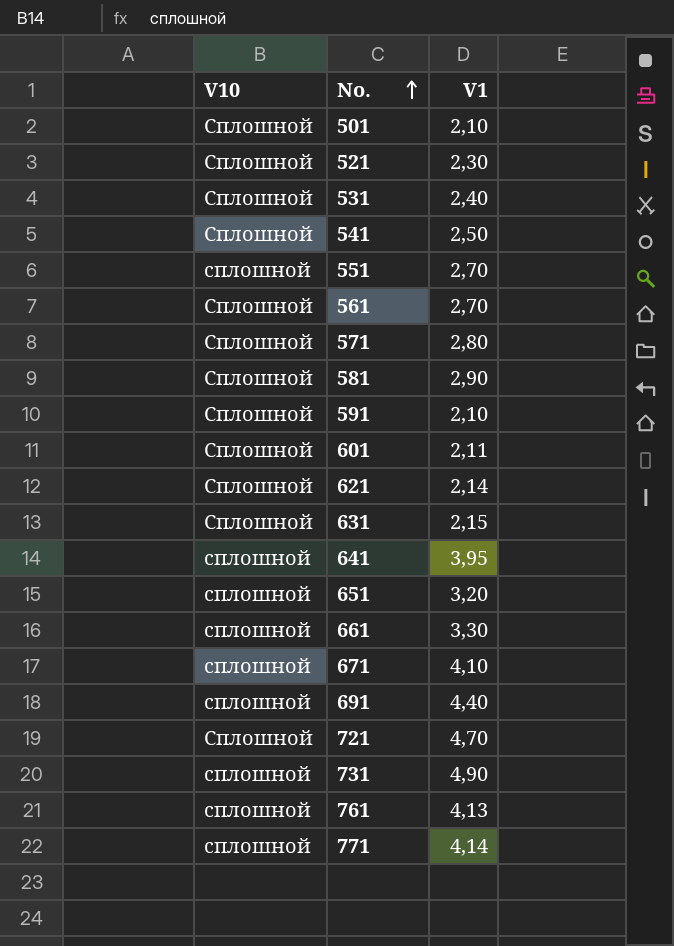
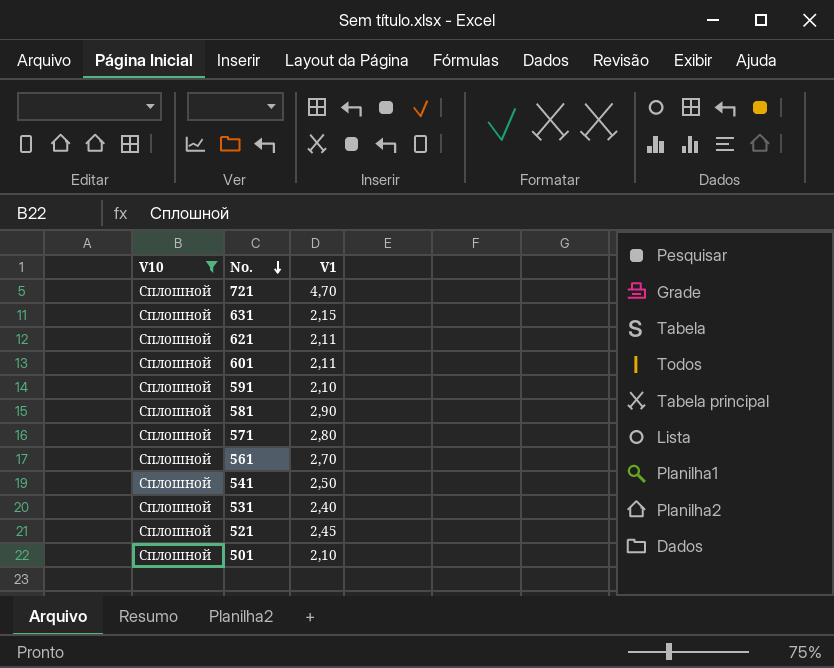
filter: none -> V10 = Сплошной
row order: No. ascending -> No. descending
621 | V1: 2,14 -> 2,11
521 | V1: 2,30 -> 2,45

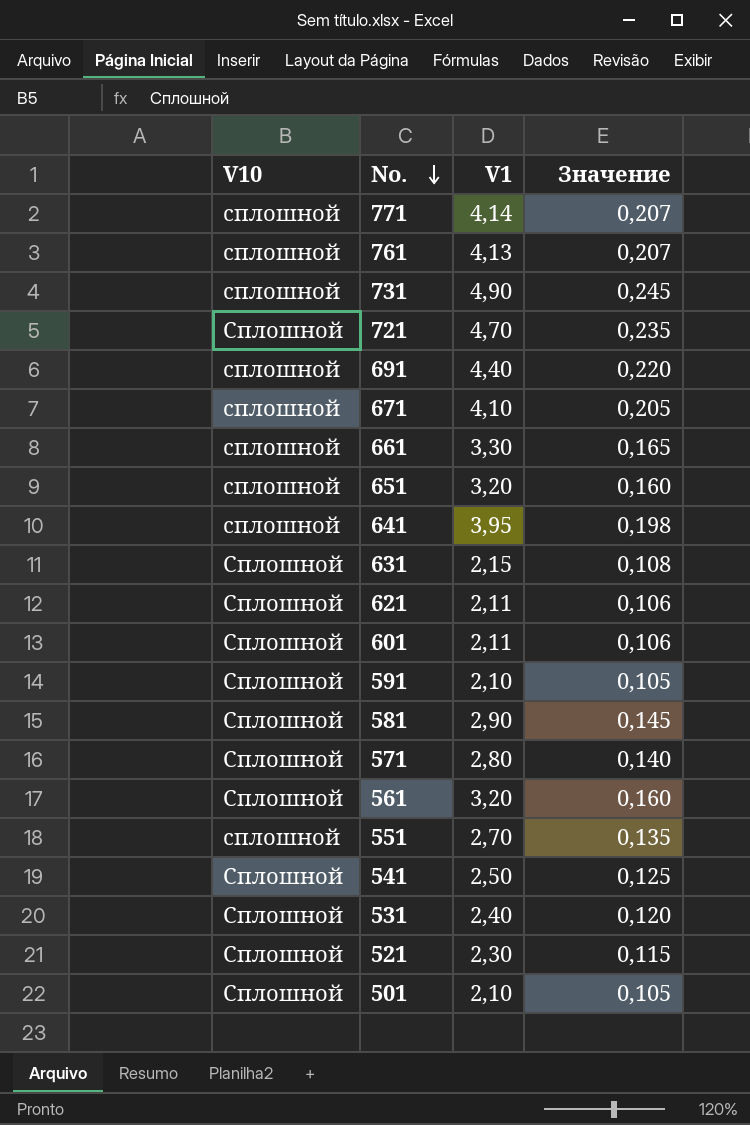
filter: V10 = Сплошной -> none
column Значение | formula: none -> [V1] * 0,05
561 | V1: 2,70 -> 3,20
521 | V1: 2,45 -> 2,30

